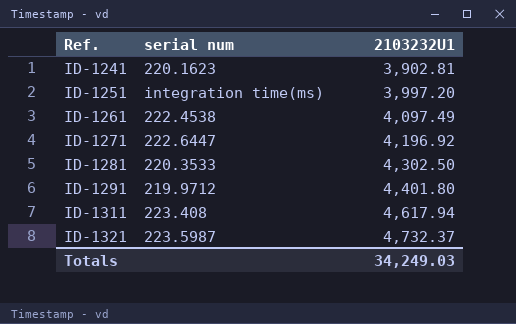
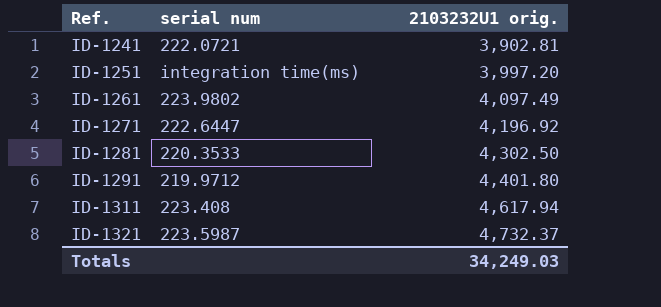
column name: 2103232U1 -> 2103232U1 orig.
ID-1241 | serial num: 220.1623 -> 222.0721
ID-1261 | serial num: 222.4538 -> 223.9802

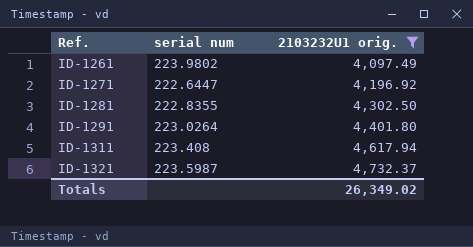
filter: none -> 2103232U1 orig. >= 4,097.49
ID-1281 | serial num: 220.3533 -> 222.8355
ID-1291 | serial num: 219.9712 -> 223.0264
Totals | 2103232U1 orig.: 34,249.03 -> 26,349.02

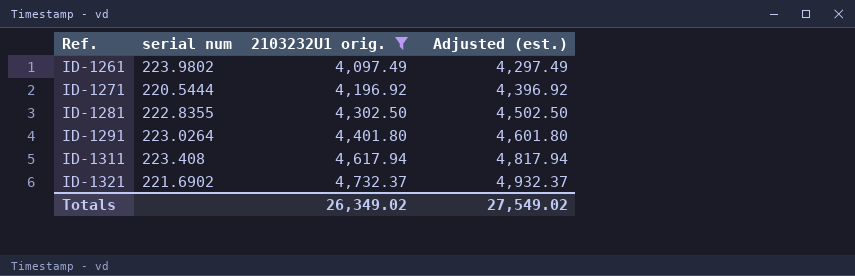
column Adjusted (est.) | formula: none -> [2103232U1 orig.] + 200
ID-1271 | serial num: 222.6447 -> 220.5444
ID-1321 | serial num: 223.5987 -> 221.6902

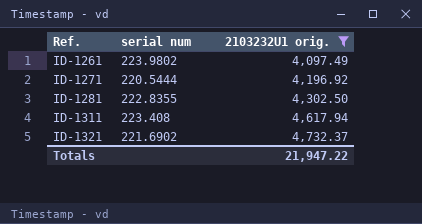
column Adjusted (est.) | formula: [2103232U1 orig.] + 200 -> none
row ID-1291: 223.0264 | 4,401.80 | 4,601.80 -> none
Totals | 2103232U1 orig.: 26,349.02 -> 21,947.22

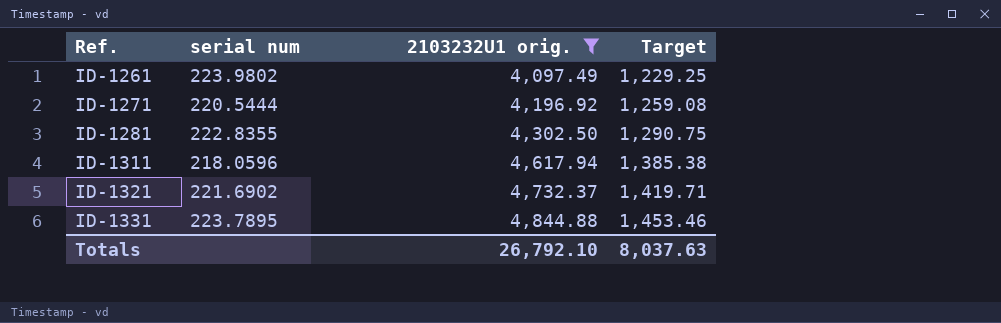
column Target | formula: none -> [2103232U1 orig.] * 0.3
ID-1311 | serial num: 223.408 -> 218.0596
row ID-1331: none -> 223.7895 | 4,844.88 | 1,453.46
Totals | 2103232U1 orig.: 21,947.22 -> 26,792.10

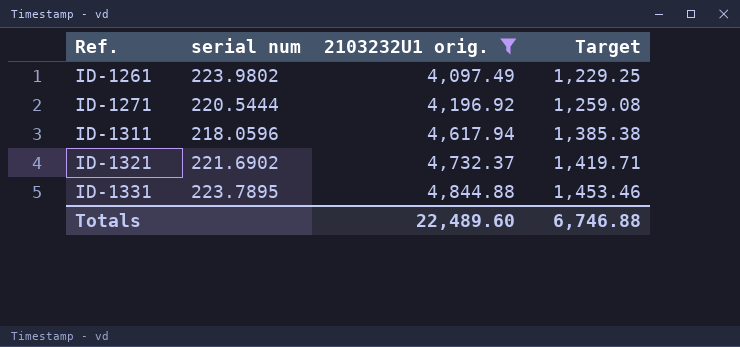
row ID-1281: 222.8355 | 4,302.50 | 1,290.75 -> none
Totals | 2103232U1 orig.: 26,792.10 -> 22,489.60
Totals | Target: 8,037.63 -> 6,746.88

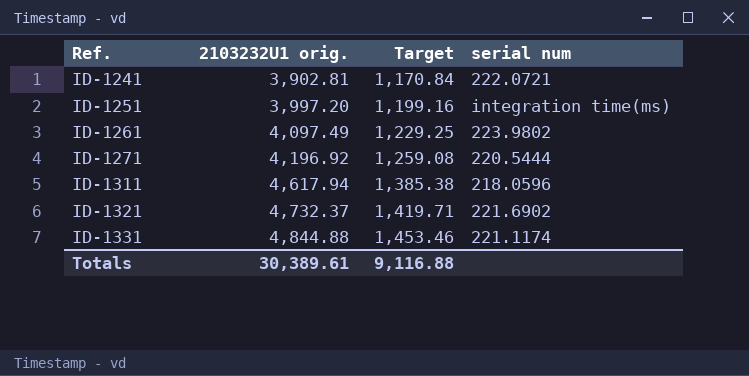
filter: 2103232U1 orig. >= 4,097.49 -> none
column serial num | position: 2 -> 4
ID-1331 | serial num: 223.7895 -> 221.1174
Totals | 2103232U1 orig.: 22,489.60 -> 30,389.61
Totals | Target: 6,746.88 -> 9,116.88

